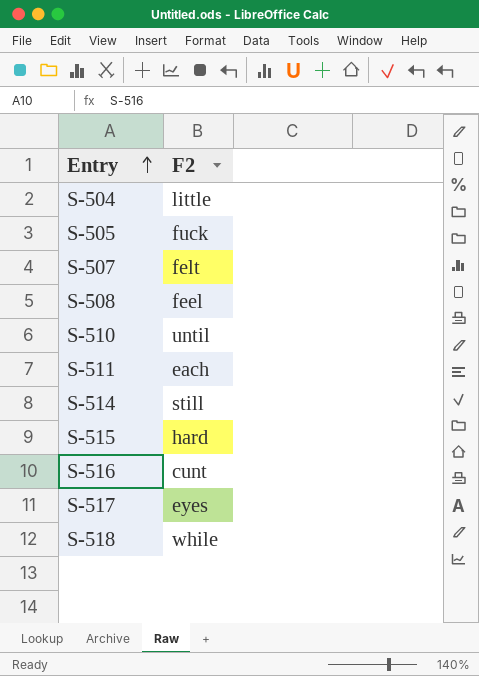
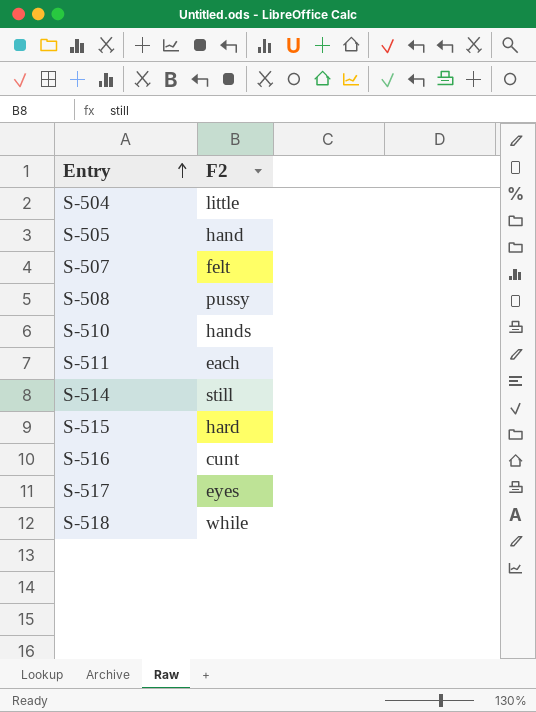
S-505 | F2: fuck -> hand
S-508 | F2: feel -> pussy
S-510 | F2: until -> hands

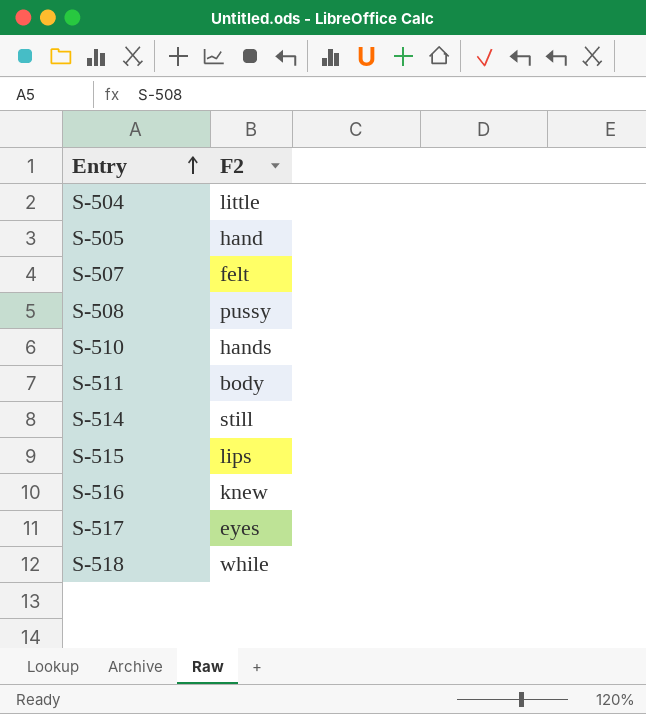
S-511 | F2: each -> body
S-515 | F2: hard -> lips
S-516 | F2: cunt -> knew

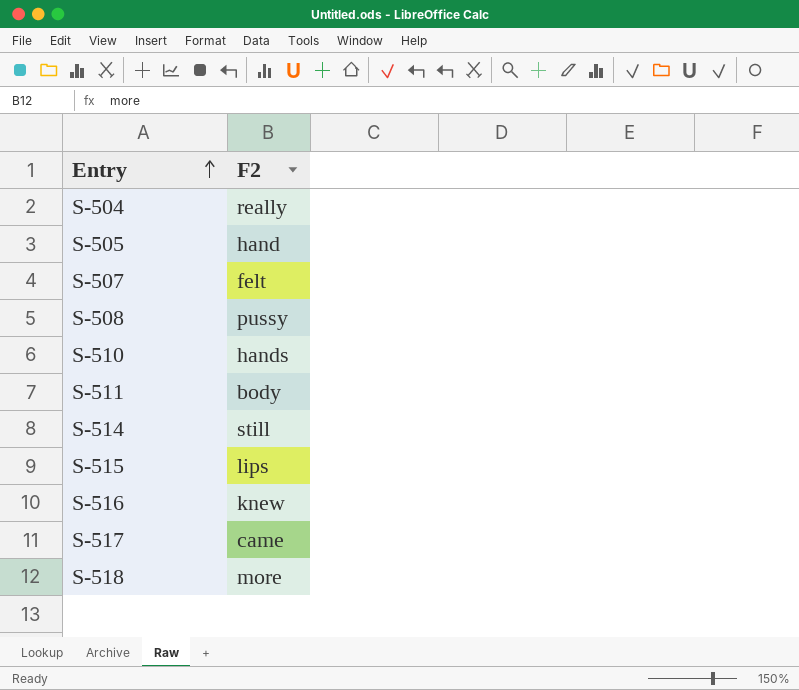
S-504 | F2: little -> really
S-517 | F2: eyes -> came
S-518 | F2: while -> more

